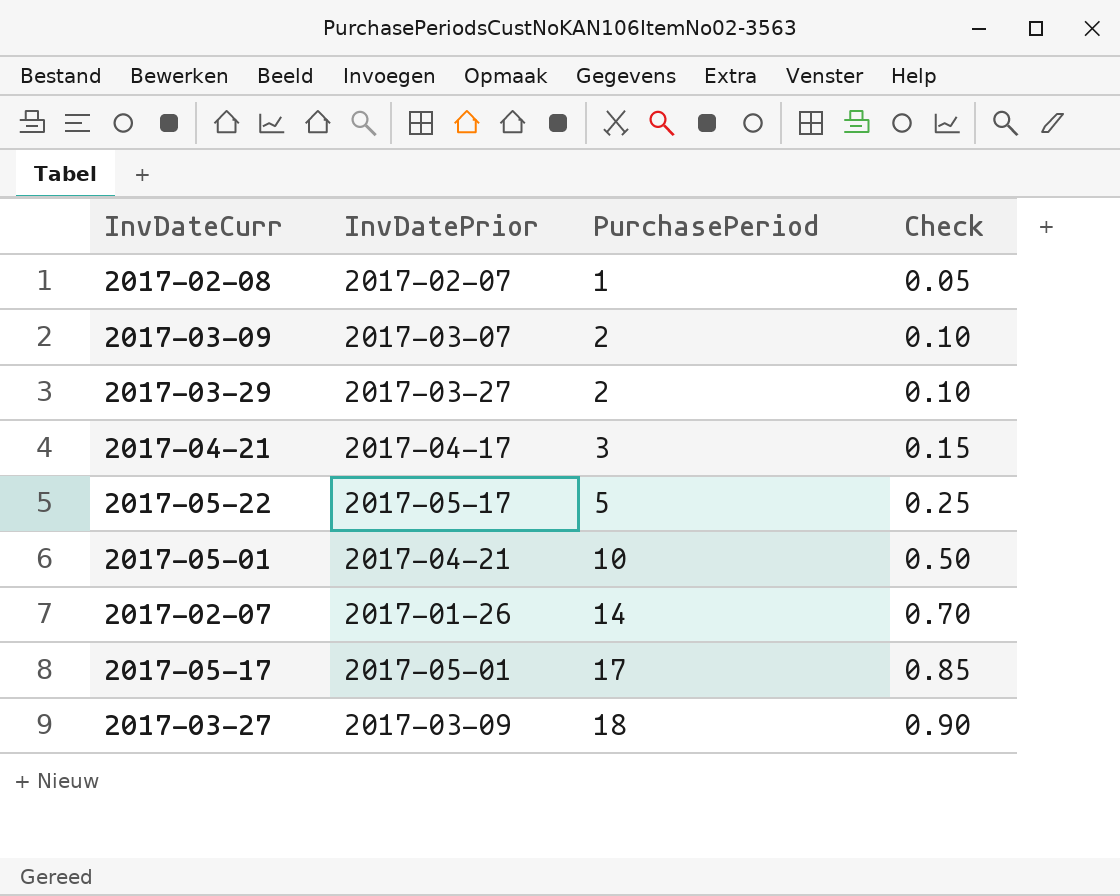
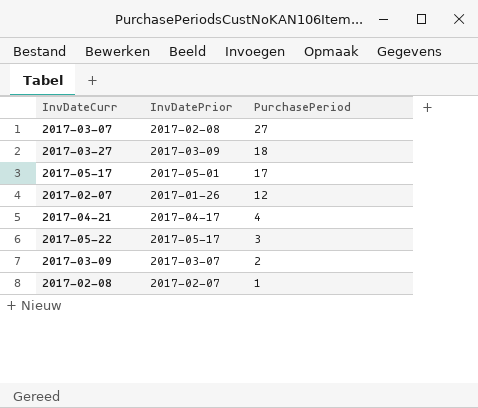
row order: PurchasePeriod ascending -> PurchasePeriod descending
column Check | formula: [PurchasePeriod] * 0.05 -> none
row 2017-03-29: 2017-03-27 | 2 | 0.10 -> none
row 2017-05-01: 2017-04-21 | 10 | 0.50 -> none
row 2017-03-07: none -> 2017-02-08 | 27
2017-02-07 | PurchasePeriod: 14 -> 12
2017-04-21 | PurchasePeriod: 3 -> 4
2017-05-22 | PurchasePeriod: 5 -> 3

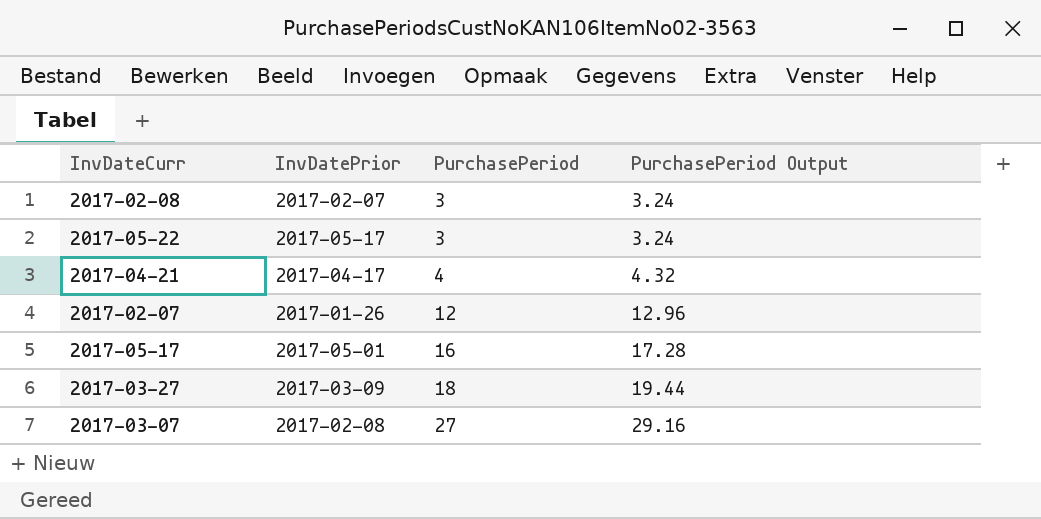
row order: PurchasePeriod descending -> PurchasePeriod ascending
column PurchasePeriod Output | formula: none -> [PurchasePeriod] * 1.08
row 2017-03-09: 2017-03-07 | 2 -> none
2017-02-08 | PurchasePeriod: 1 -> 3
2017-05-17 | PurchasePeriod: 17 -> 16

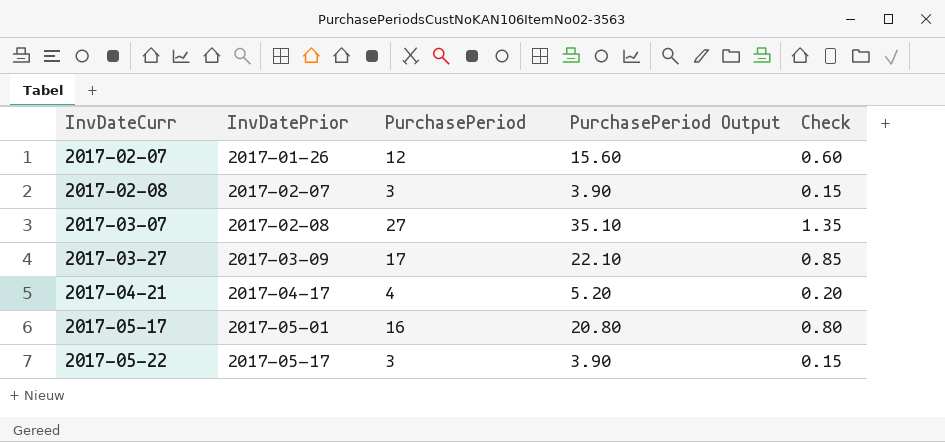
row order: PurchasePeriod ascending -> InvDateCurr ascending
column PurchasePeriod Output | formula: [PurchasePeriod] * 1.08 -> [PurchasePeriod] * 1.3
column Check | formula: none -> [PurchasePeriod] * 0.05
2017-03-27 | PurchasePeriod: 18 -> 17

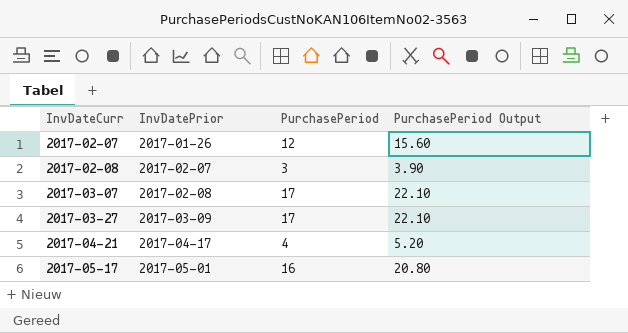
column Check | formula: [PurchasePeriod] * 0.05 -> none
row 2017-05-22: 2017-05-17 | 3 | 3.90 | 0.15 -> none
2017-03-07 | PurchasePeriod: 27 -> 17
2017-03-07 | PurchasePeriod Output: 35.10 -> 22.10

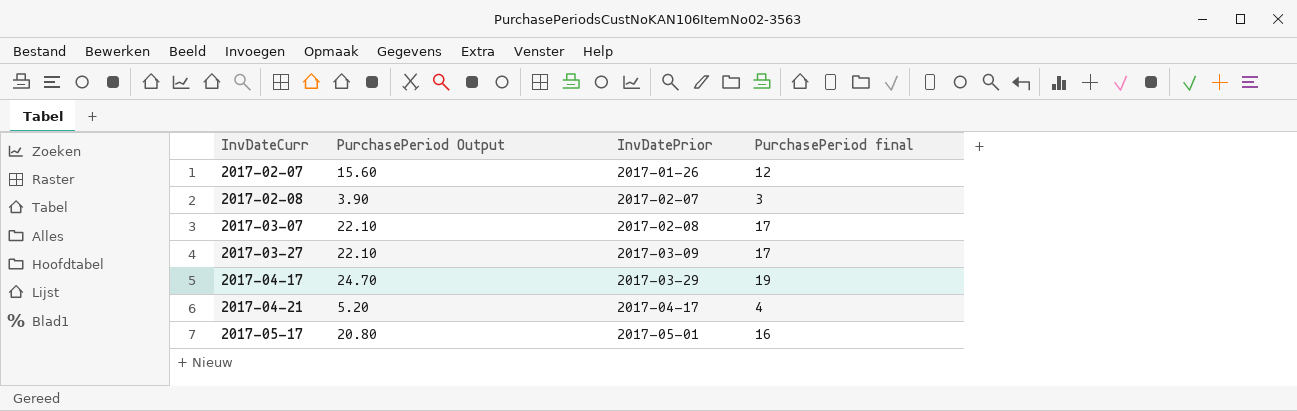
column PurchasePeriod Output | position: 4 -> 2
column name: PurchasePeriod -> PurchasePeriod final
row 2017-04-17: none -> 24.70 | 2017-03-29 | 19

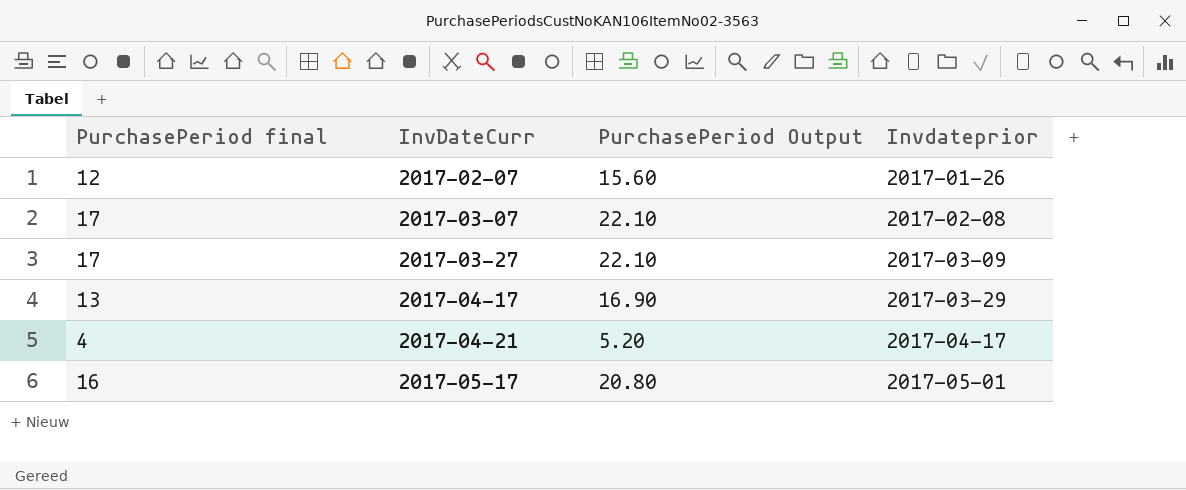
column PurchasePeriod final | position: 4 -> 1
column name: InvDatePrior -> Invdateprior
row 2017-02-08: 3.90 | 2017-02-07 | 3 -> none
2017-04-17 | PurchasePeriod final: 19 -> 13
2017-04-17 | PurchasePeriod Output: 24.70 -> 16.90

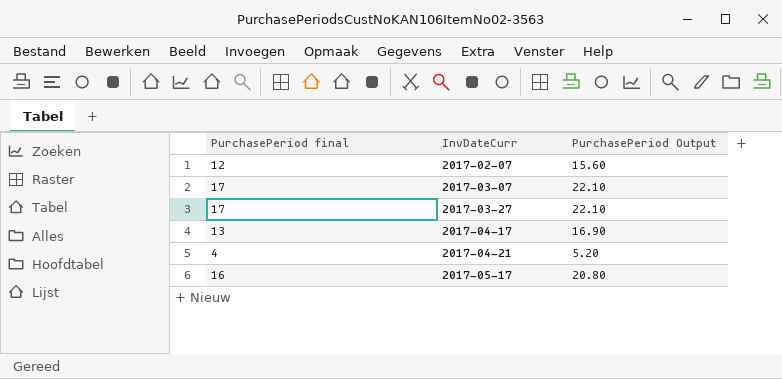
column Invdateprior | position: 4 -> none

